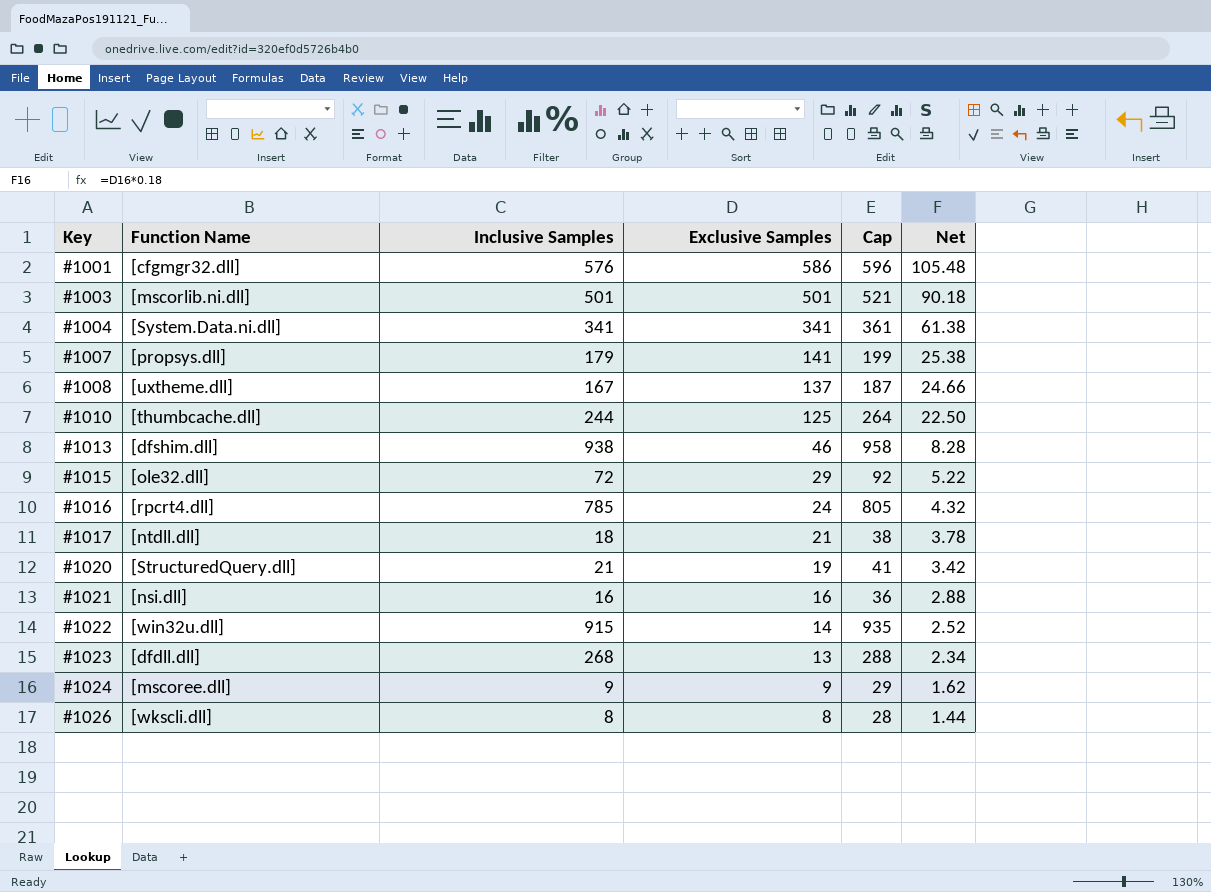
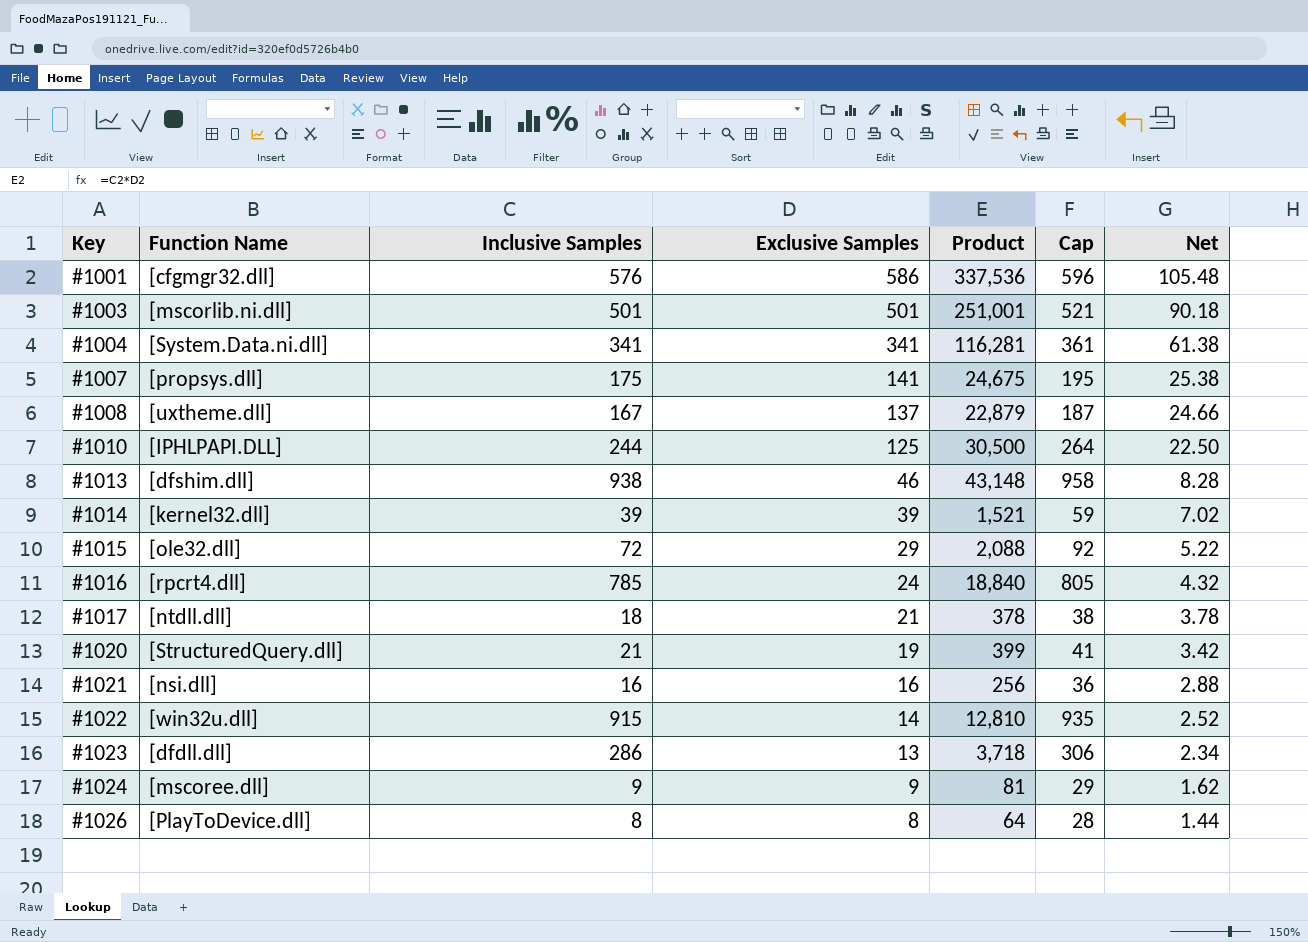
column Product | formula: none -> [Inclusive Samples] * [Exclusive Samples]
#1007 | Inclusive Samples: 179 -> 175
#1007 | Cap: 199 -> 195
#1010 | Function Name: [thumbcache.dll] -> [IPHLPAPI.DLL]
row #1014: none -> [kernel32.dll] | 39 | 39 | 1,521 | 59 | 7.02
#1023 | Inclusive Samples: 268 -> 286
#1023 | Cap: 288 -> 306
#1026 | Function Name: [wkscli.dll] -> [PlayToDevice.dll]

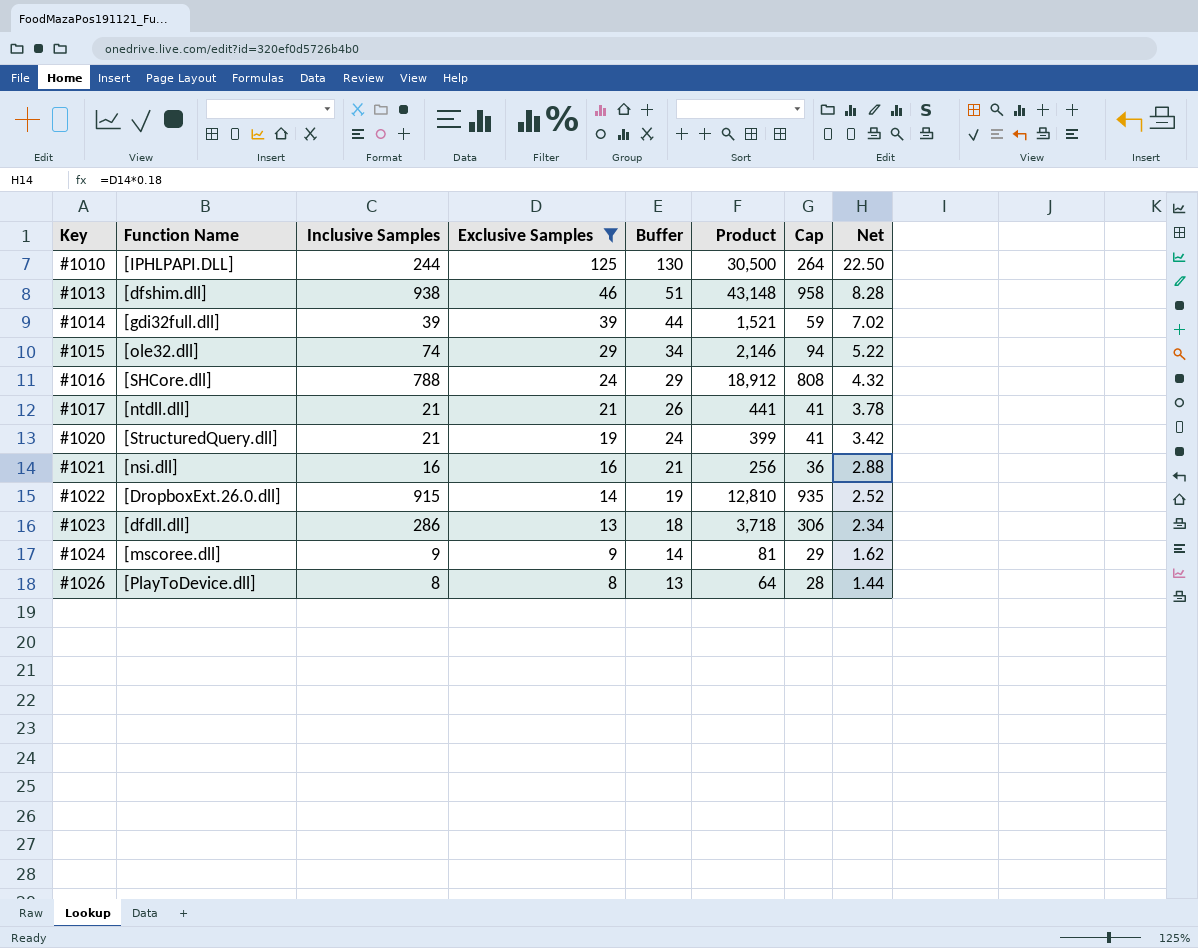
filter: none -> Exclusive Samples <= 125
column Buffer | formula: none -> [Exclusive Samples] + 5
#1014 | Function Name: [kernel32.dll] -> [gdi32full.dll]
#1015 | Inclusive Samples: 72 -> 74
#1015 | Product: 2,088 -> 2,146
#1015 | Cap: 92 -> 94
#1016 | Function Name: [rpcrt4.dll] -> [SHCore.dll]
#1016 | Inclusive Samples: 785 -> 788
#1016 | Product: 18,840 -> 18,912
#1016 | Cap: 805 -> 808
#1017 | Inclusive Samples: 18 -> 21
#1017 | Product: 378 -> 441
#1017 | Cap: 38 -> 41
#1022 | Function Name: [win32u.dll] -> [DropboxExt.26.0.dll]

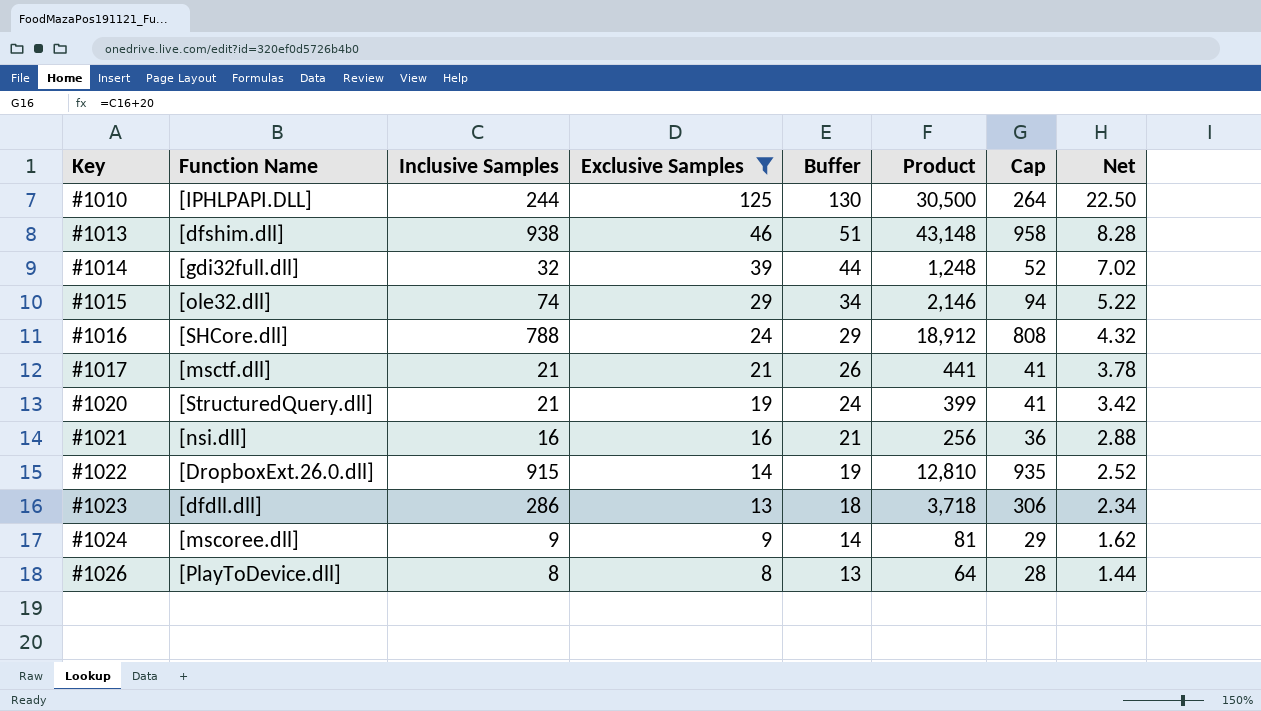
#1014 | Inclusive Samples: 39 -> 32
#1014 | Product: 1,521 -> 1,248
#1014 | Cap: 59 -> 52
#1017 | Function Name: [ntdll.dll] -> [msctf.dll]

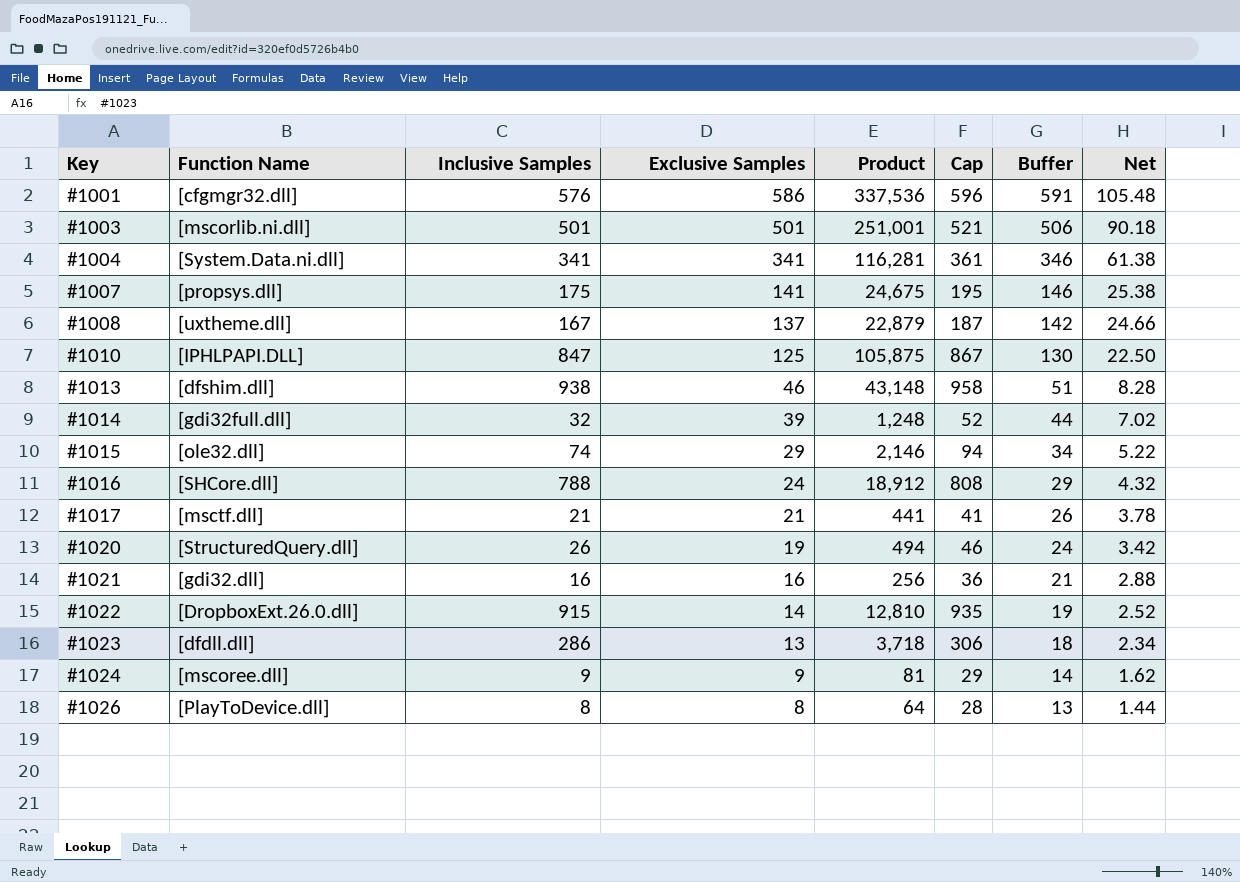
filter: Exclusive Samples <= 125 -> none
column Buffer | position: 5 -> 7
#1010 | Inclusive Samples: 244 -> 847
#1010 | Product: 30,500 -> 105,875
#1010 | Cap: 264 -> 867
#1020 | Inclusive Samples: 21 -> 26
#1020 | Product: 399 -> 494
#1020 | Cap: 41 -> 46
#1021 | Function Name: [nsi.dll] -> [gdi32.dll]

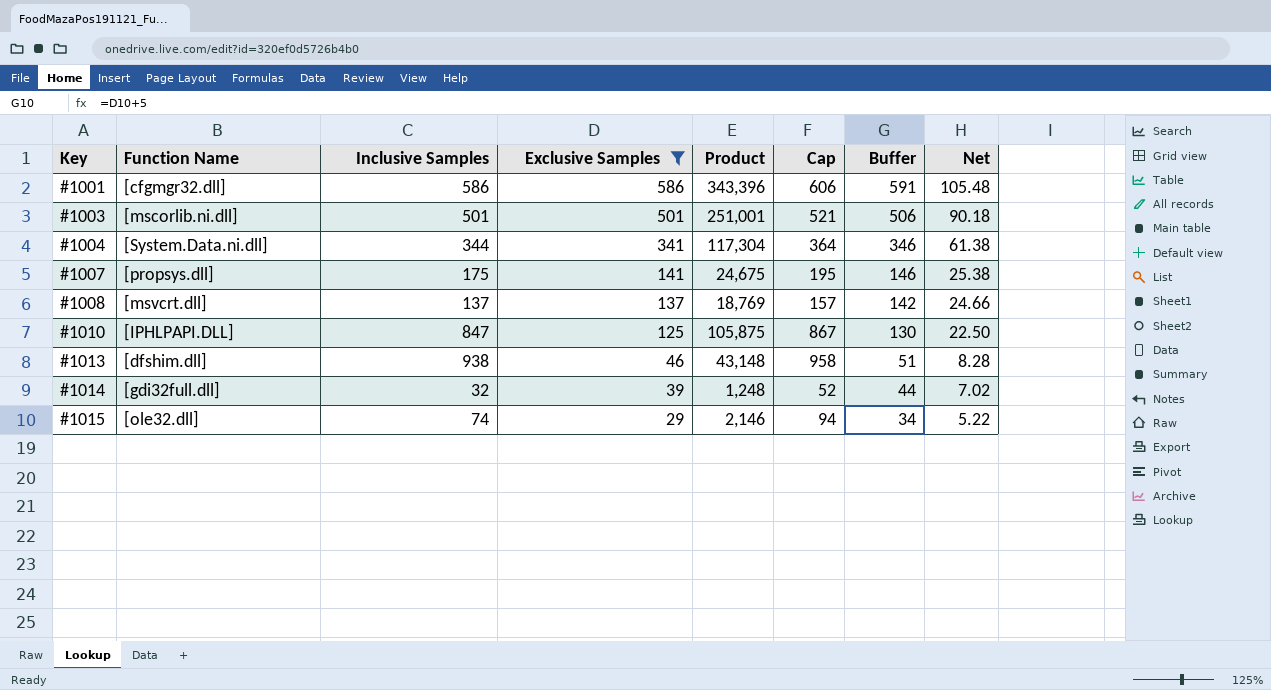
filter: none -> Exclusive Samples >= 29
#1001 | Inclusive Samples: 576 -> 586
#1001 | Product: 337,536 -> 343,396
#1001 | Cap: 596 -> 606
#1004 | Inclusive Samples: 341 -> 344
#1004 | Product: 116,281 -> 117,304
#1004 | Cap: 361 -> 364
#1008 | Function Name: [uxtheme.dll] -> [msvcrt.dll]
#1008 | Inclusive Samples: 167 -> 137
#1008 | Product: 22,879 -> 18,769
#1008 | Cap: 187 -> 157

